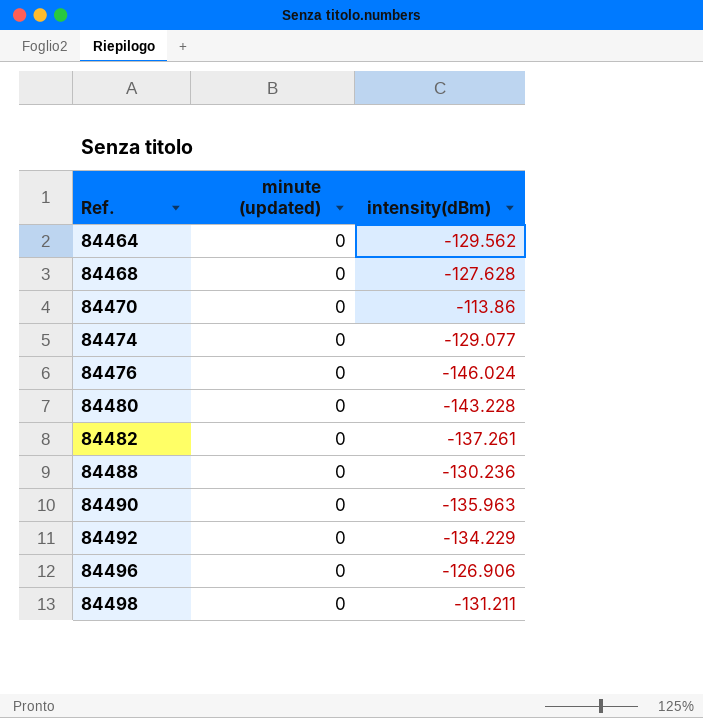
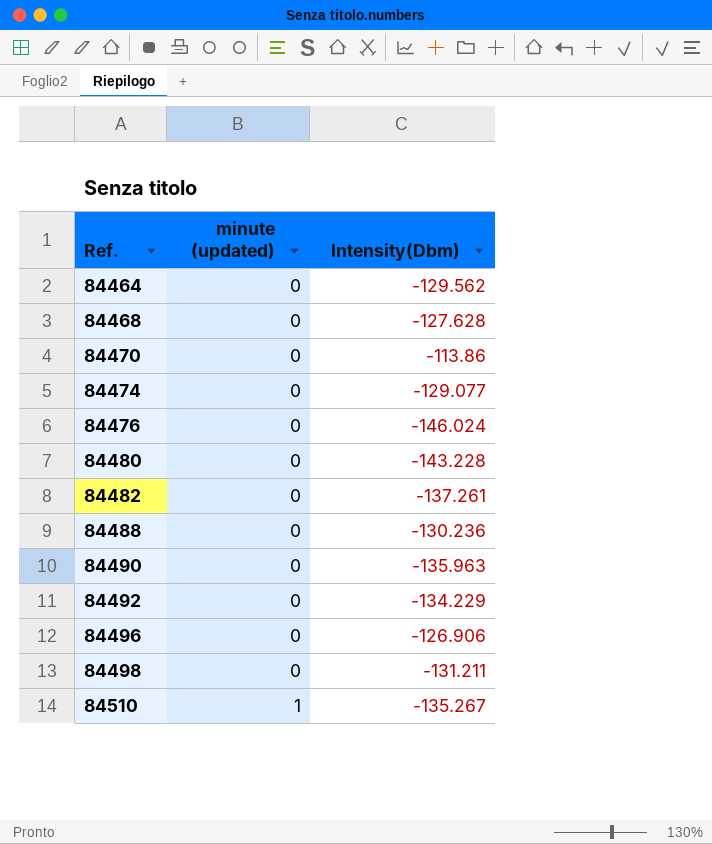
column name: intensity(dBm) -> Intensity(Dbm)
row 84510: none -> 1 | -135.267

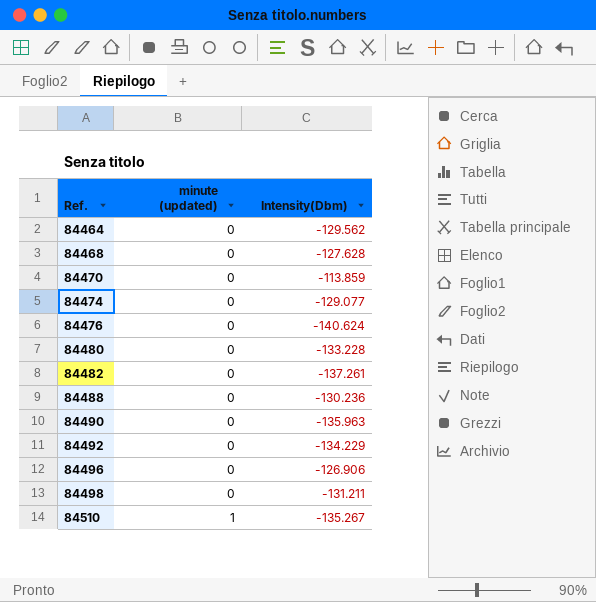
84470 | Intensity(Dbm): -113.86 -> -113.859
84476 | Intensity(Dbm): -146.024 -> -140.624
84480 | Intensity(Dbm): -143.228 -> -133.228

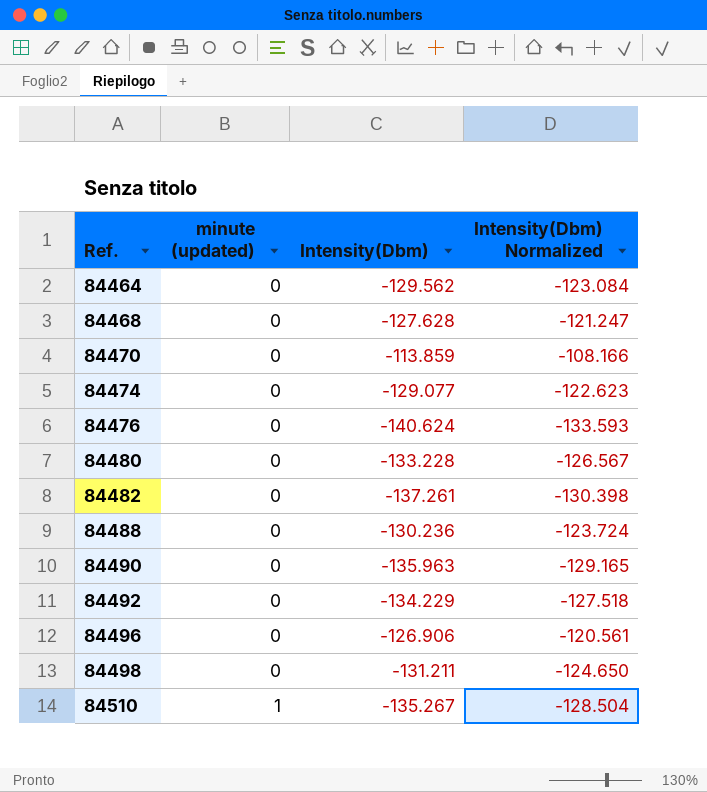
column Intensity(Dbm) Normalized | formula: none -> [Intensity(Dbm)] * 0.95

